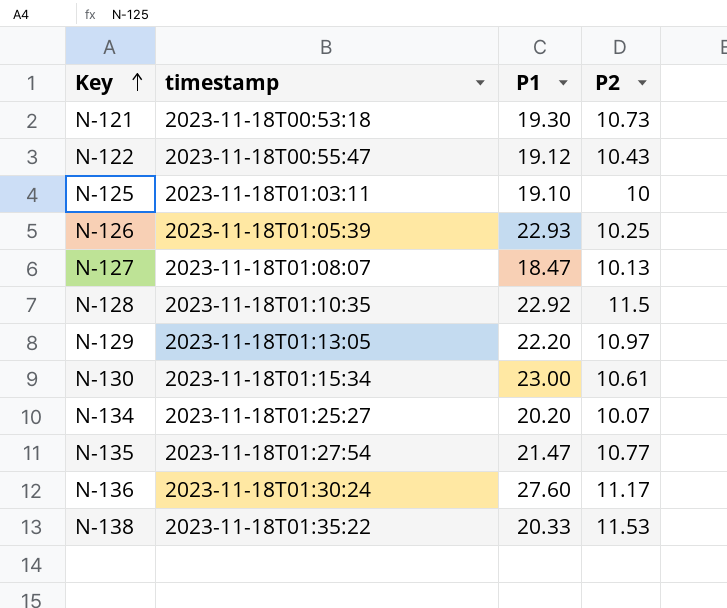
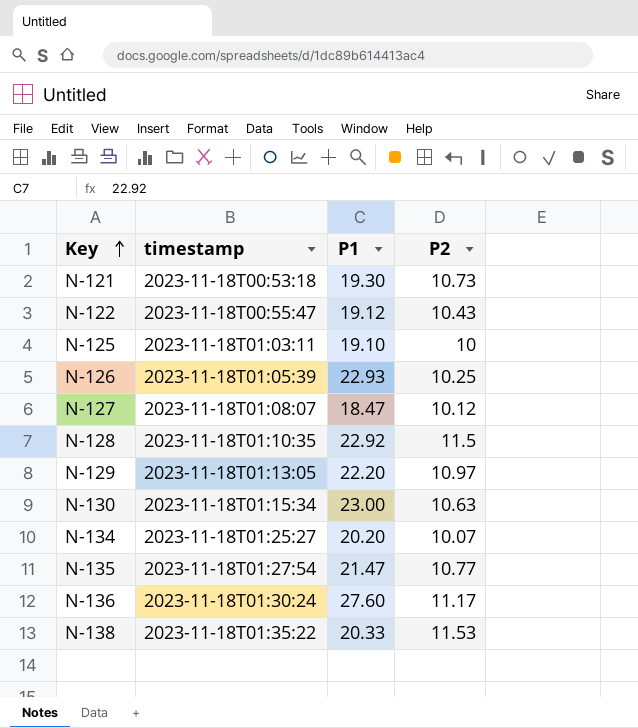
N-127 | P2: 10.13 -> 10.12
N-130 | P2: 10.61 -> 10.63

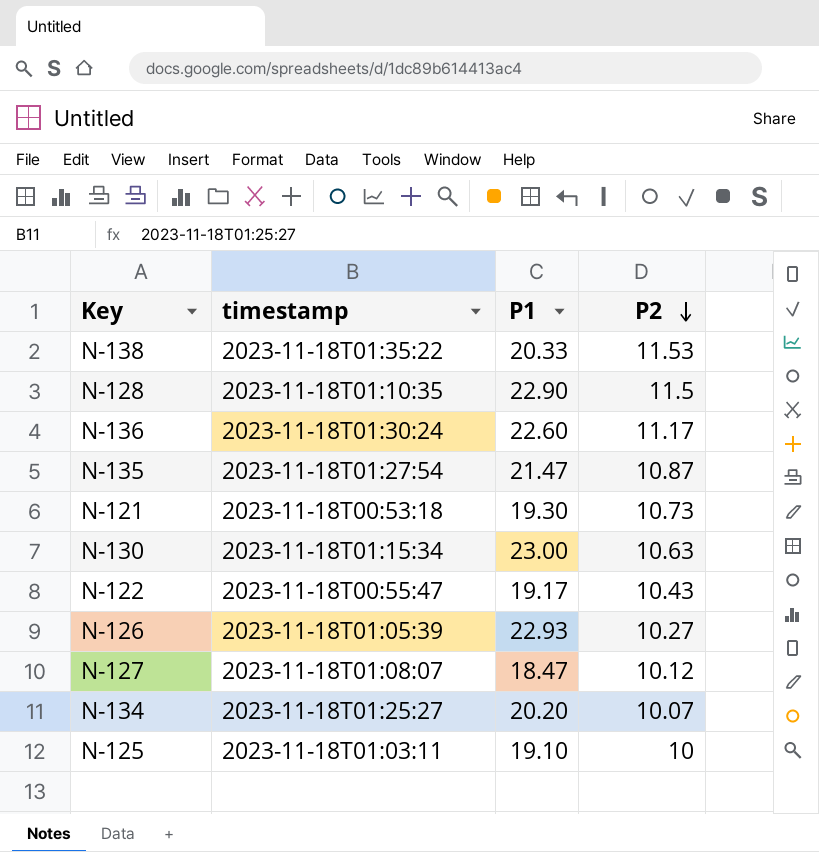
row order: Key ascending -> P2 descending
row N-129: 2023-11-18T01:13:05 | 22.20 | 10.97 -> none
N-128 | P1: 22.92 -> 22.90
N-136 | P1: 27.60 -> 22.60
N-135 | P2: 10.77 -> 10.87
N-122 | P1: 19.12 -> 19.17
N-126 | P2: 10.25 -> 10.27

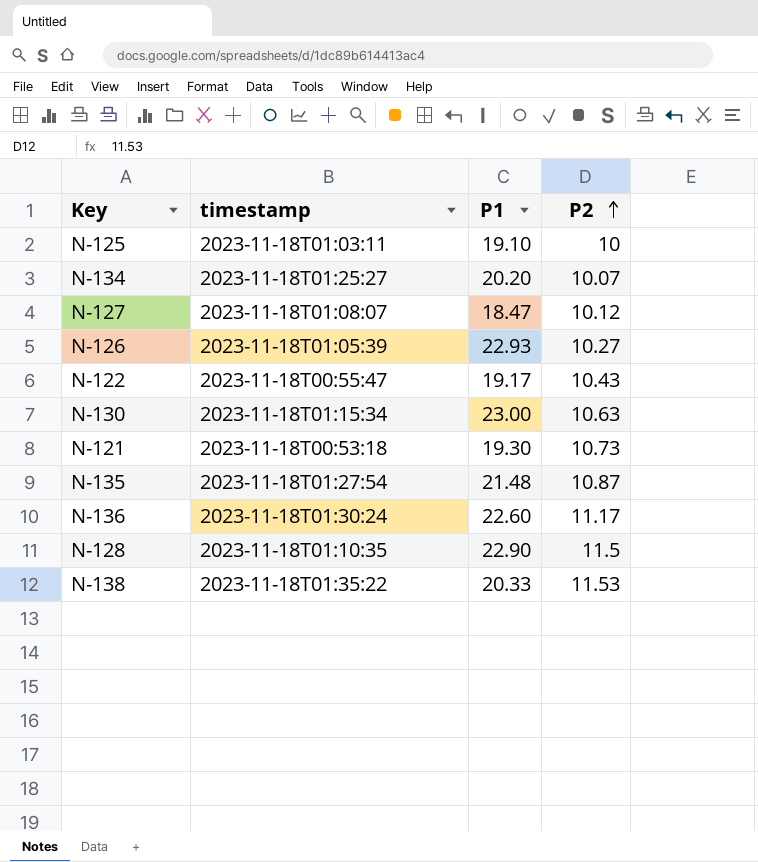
row order: P2 descending -> P2 ascending
N-135 | P1: 21.47 -> 21.48

